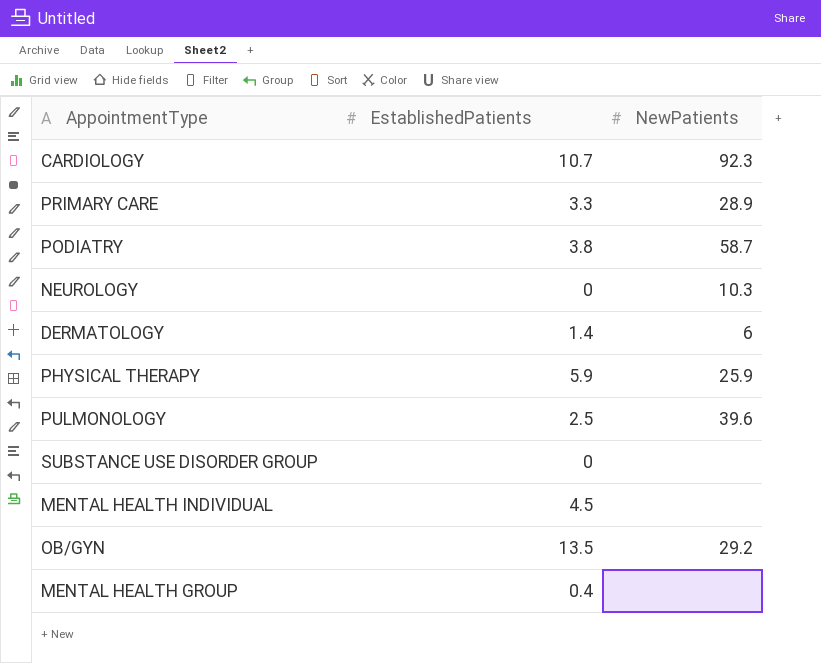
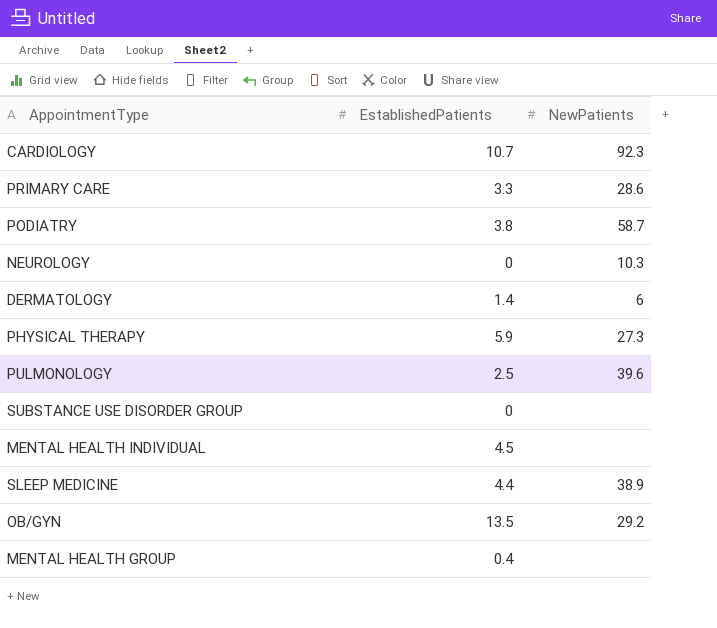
PRIMARY CARE | NewPatients: 28.9 -> 28.6
PHYSICAL THERAPY | NewPatients: 25.9 -> 27.3
row SLEEP MEDICINE: none -> 4.4 | 38.9

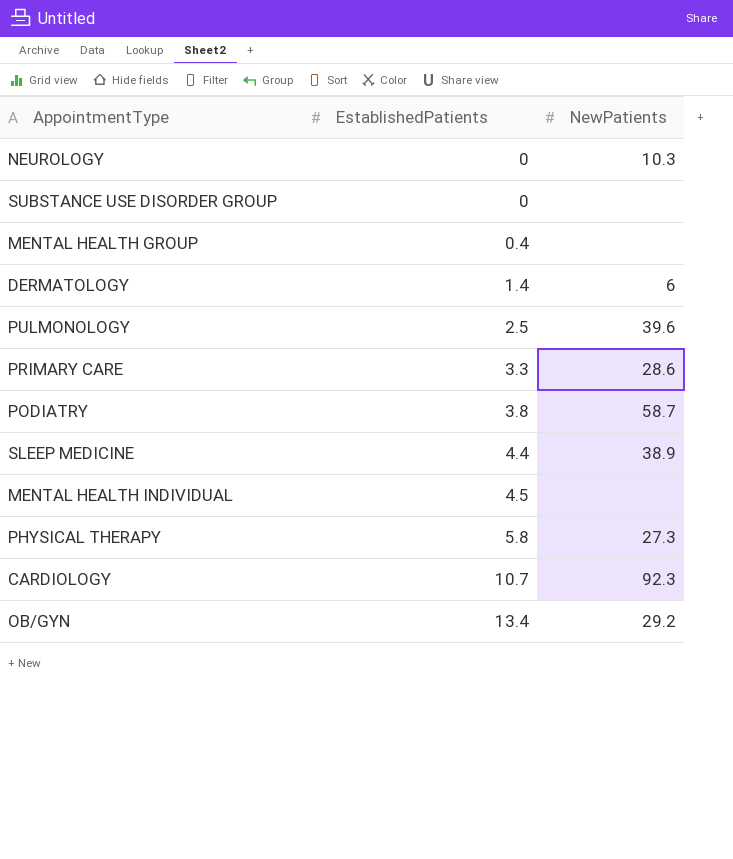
row order: none -> EstablishedPatients ascending
PHYSICAL THERAPY | EstablishedPatients: 5.9 -> 5.8
OB/GYN | EstablishedPatients: 13.5 -> 13.4

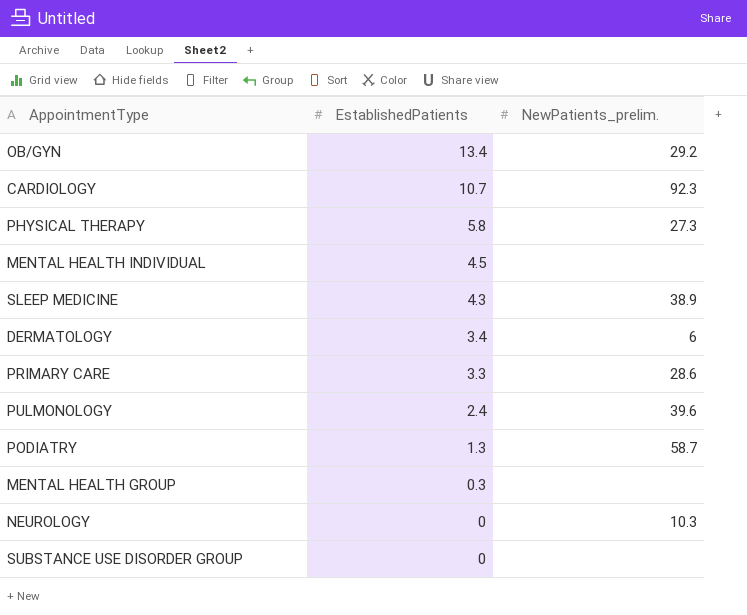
row order: EstablishedPatients ascending -> EstablishedPatients descending
column name: NewPatients -> NewPatients_prelim.
SLEEP MEDICINE | EstablishedPatients: 4.4 -> 4.3
DERMATOLOGY | EstablishedPatients: 1.4 -> 3.4
PULMONOLOGY | EstablishedPatients: 2.5 -> 2.4
PODIATRY | EstablishedPatients: 3.8 -> 1.3
MENTAL HEALTH GROUP | EstablishedPatients: 0.4 -> 0.3

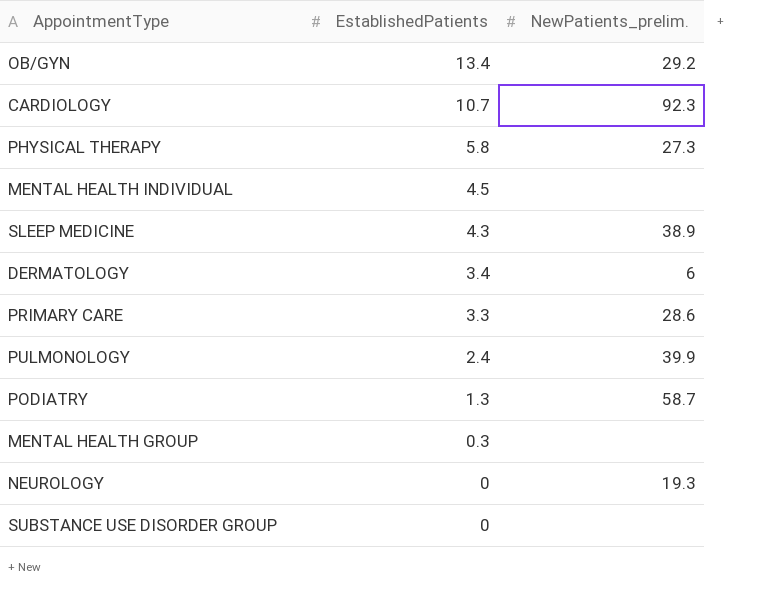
PULMONOLOGY | NewPatients_prelim.: 39.6 -> 39.9
NEUROLOGY | NewPatients_prelim.: 10.3 -> 19.3

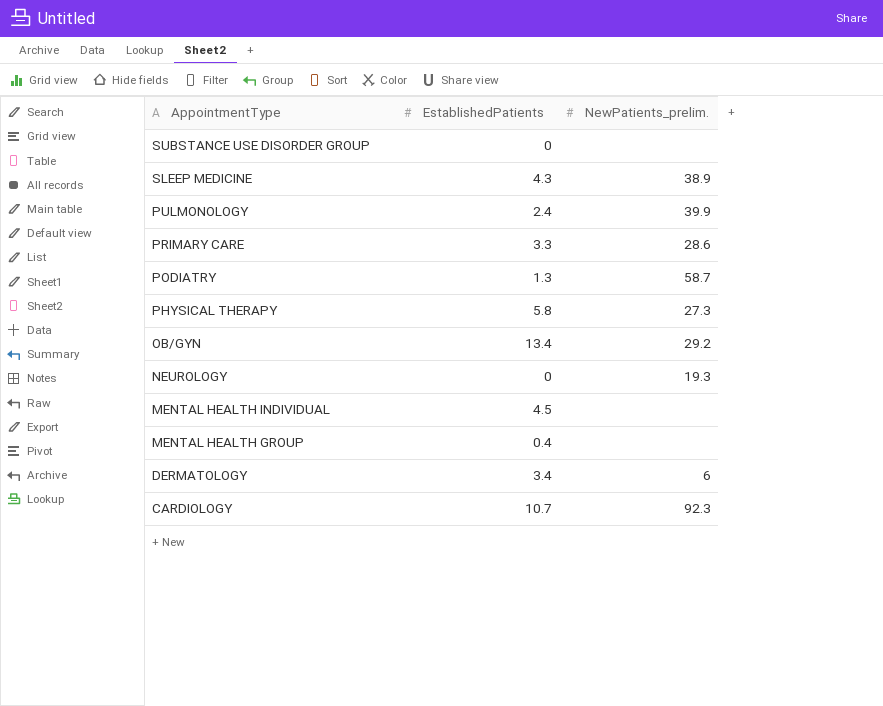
row order: EstablishedPatients descending -> AppointmentType descending
MENTAL HEALTH GROUP | EstablishedPatients: 0.3 -> 0.4

